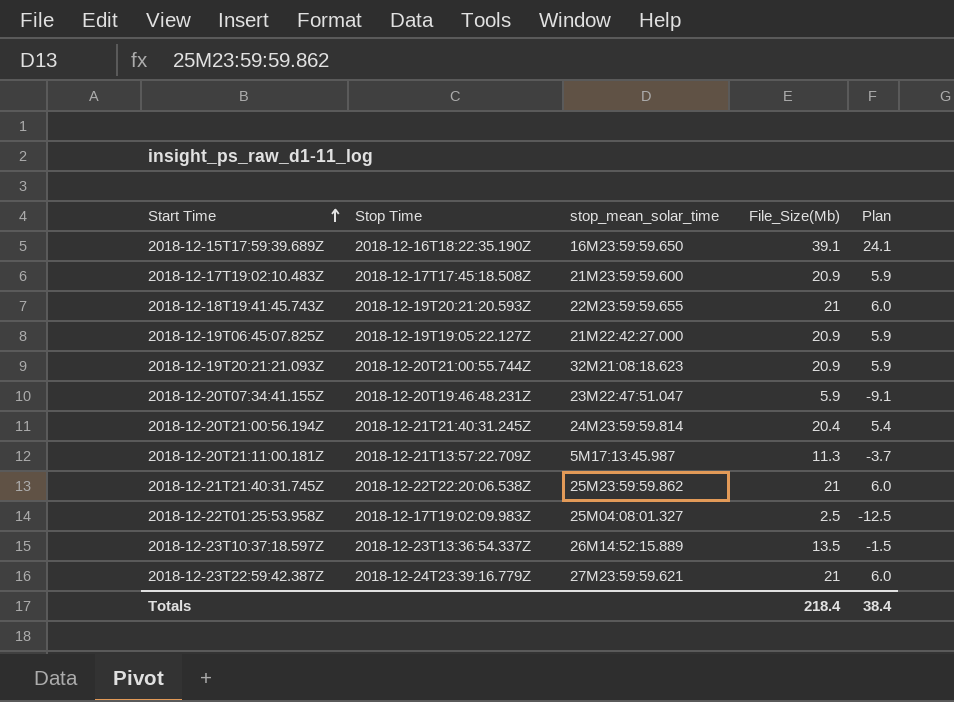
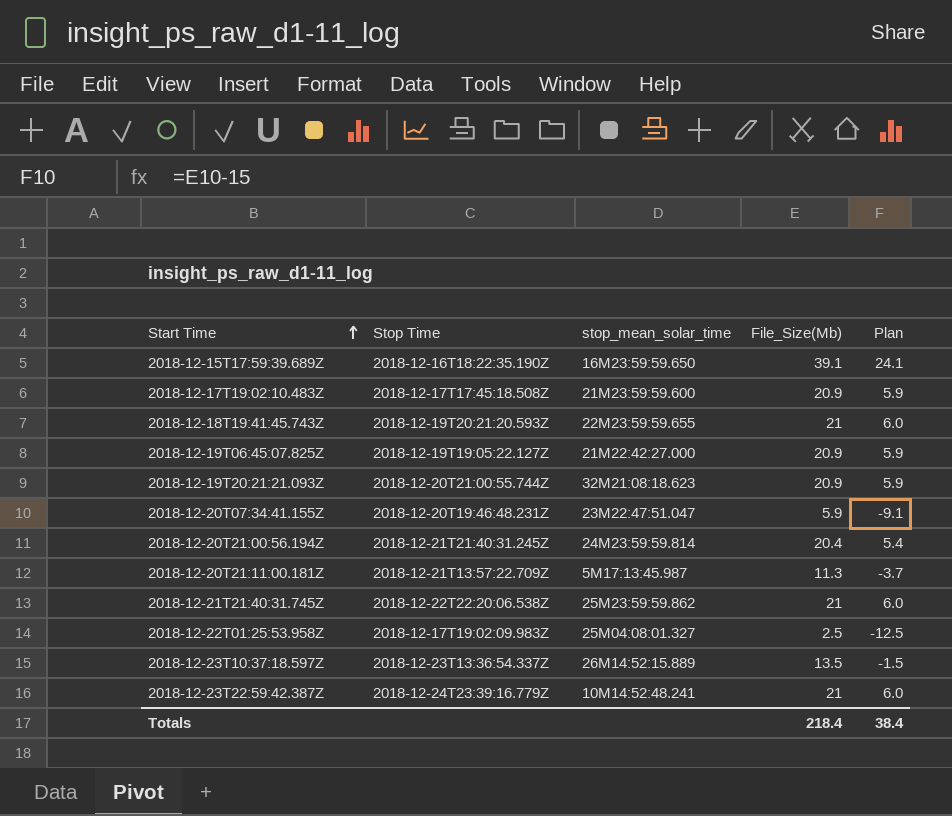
2018-12-23T22:59:42.387Z | stop_mean_solar_time: 27M23:59:59.621 -> 10M14:52:48.241

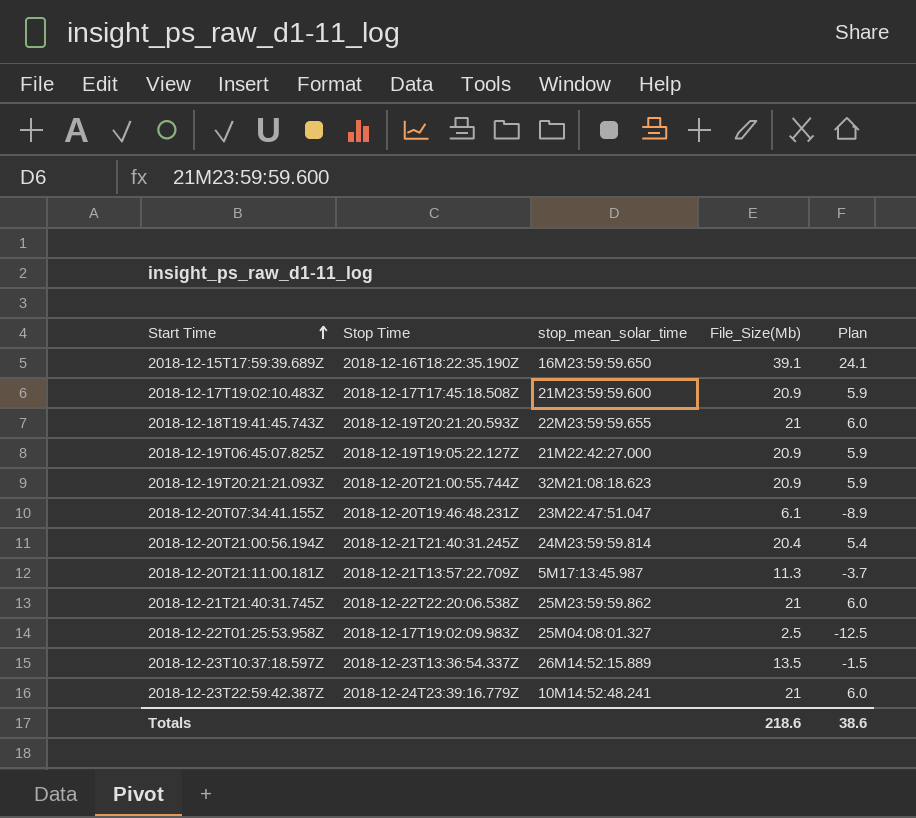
2018-12-20T07:34:41.155Z | File_Size(Mb): 5.9 -> 6.1
2018-12-20T07:34:41.155Z | Plan: -9.1 -> -8.9
Totals | File_Size(Mb): 218.4 -> 218.6
Totals | Plan: 38.4 -> 38.6

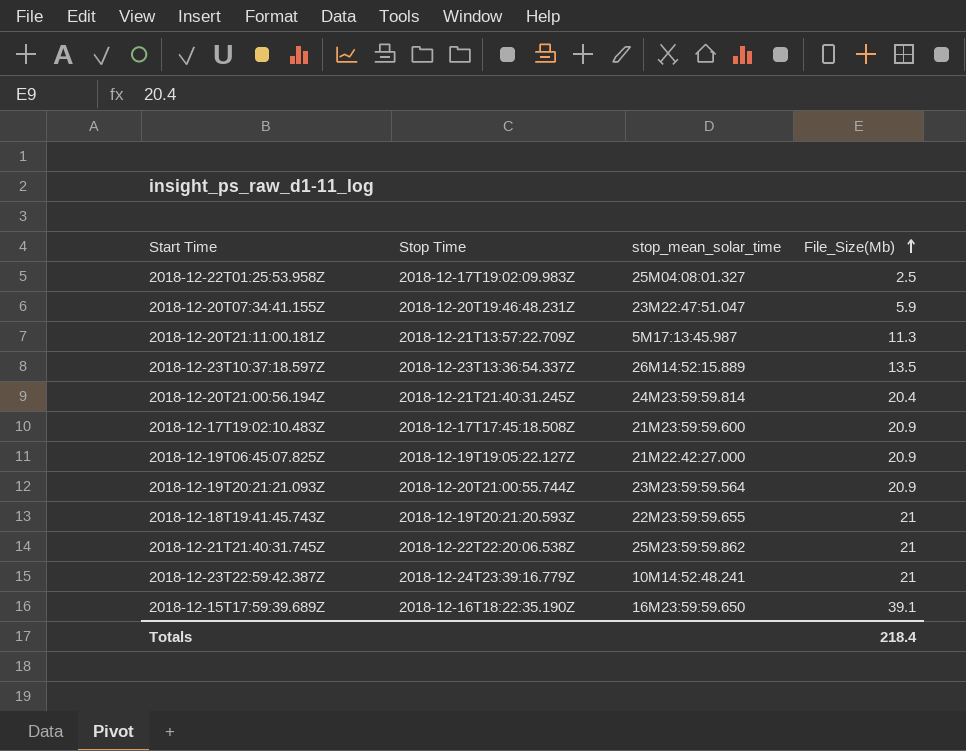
row order: Start Time ascending -> File_Size(Mb) ascending
column Plan | formula: [File_Size(Mb)] - 15 -> none
2018-12-20T07:34:41.155Z | File_Size(Mb): 6.1 -> 5.9
2018-12-19T20:21:21.093Z | stop_mean_solar_time: 32M21:08:18.623 -> 23M23:59:59.564
Totals | File_Size(Mb): 218.6 -> 218.4

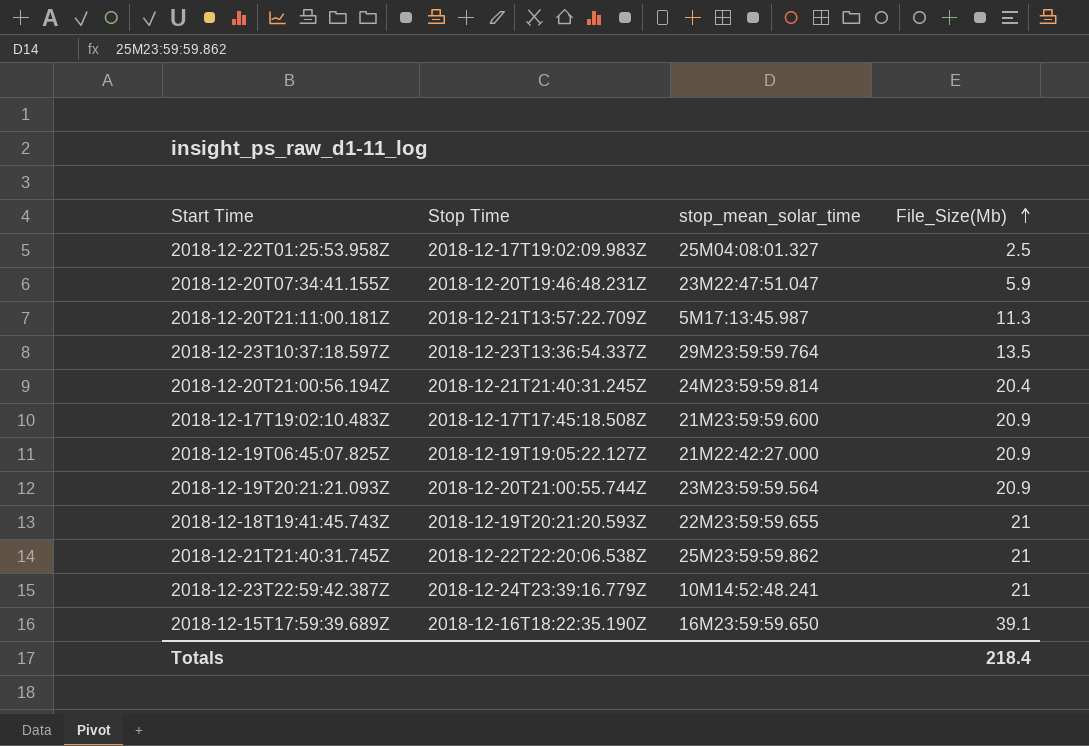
2018-12-23T10:37:18.597Z | stop_mean_solar_time: 26M14:52:15.889 -> 29M23:59:59.764

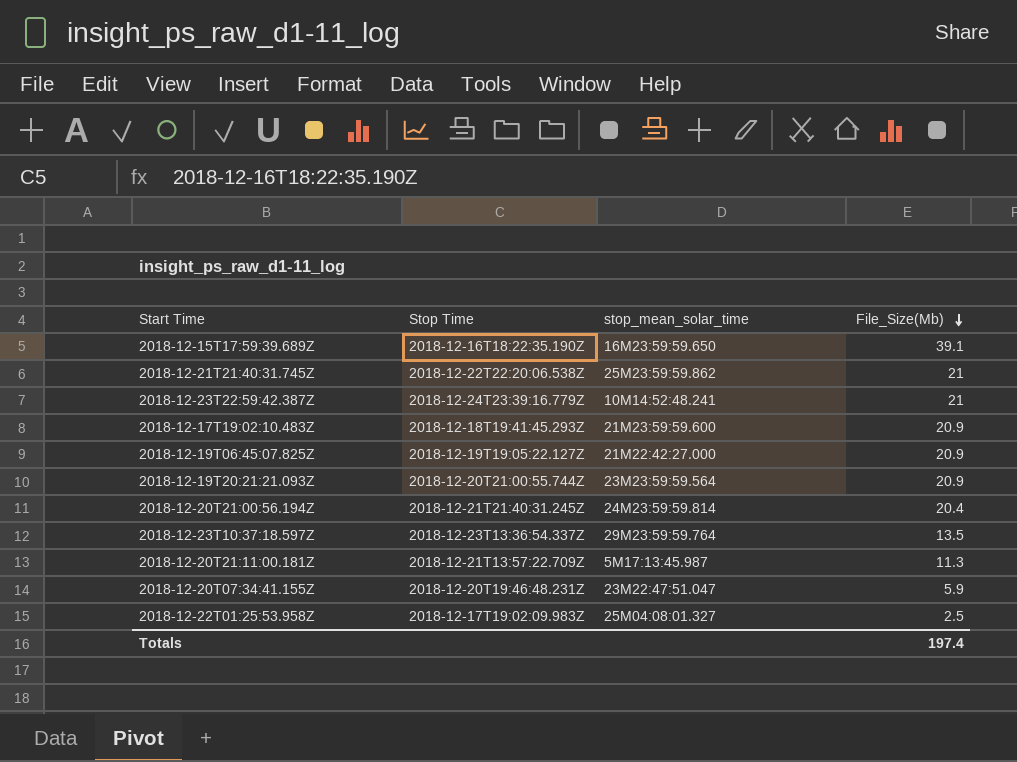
row order: File_Size(Mb) ascending -> File_Size(Mb) descending
row 2018-12-18T19:41:45.743Z: 2018-12-19T20:21:20.593Z | 22M23:59:59.655 | 21 -> none
2018-12-17T19:02:10.483Z | Stop Time: 2018-12-17T17:45:18.508Z -> 2018-12-18T19:41:45.293Z
Totals | File_Size(Mb): 218.4 -> 197.4

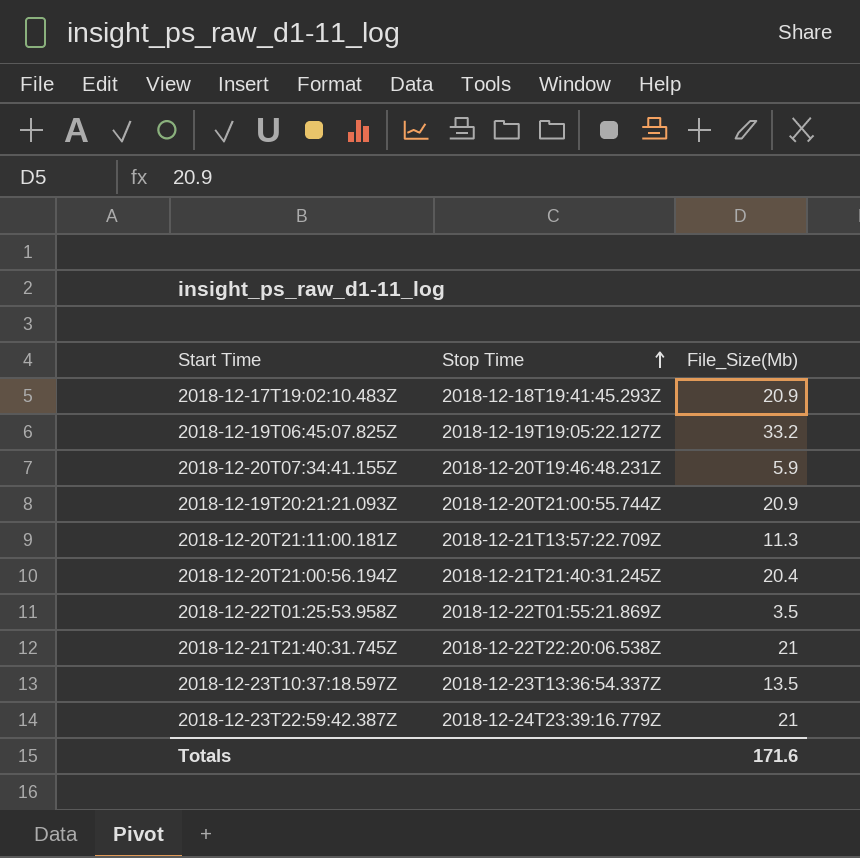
row order: File_Size(Mb) descending -> Stop Time ascending
column stop_mean_solar_time | position: 3 -> none
row 2018-12-15T17:59:39.689Z: 2018-12-16T18:22:35.190Z | 16M23:59:59.650 | 39.1 -> none
2018-12-19T06:45:07.825Z | File_Size(Mb): 20.9 -> 33.2
2018-12-22T01:25:53.958Z | Stop Time: 2018-12-17T19:02:09.983Z -> 2018-12-22T01:55:21.869Z
2018-12-22T01:25:53.958Z | File_Size(Mb): 2.5 -> 3.5
Totals | File_Size(Mb): 197.4 -> 171.6

